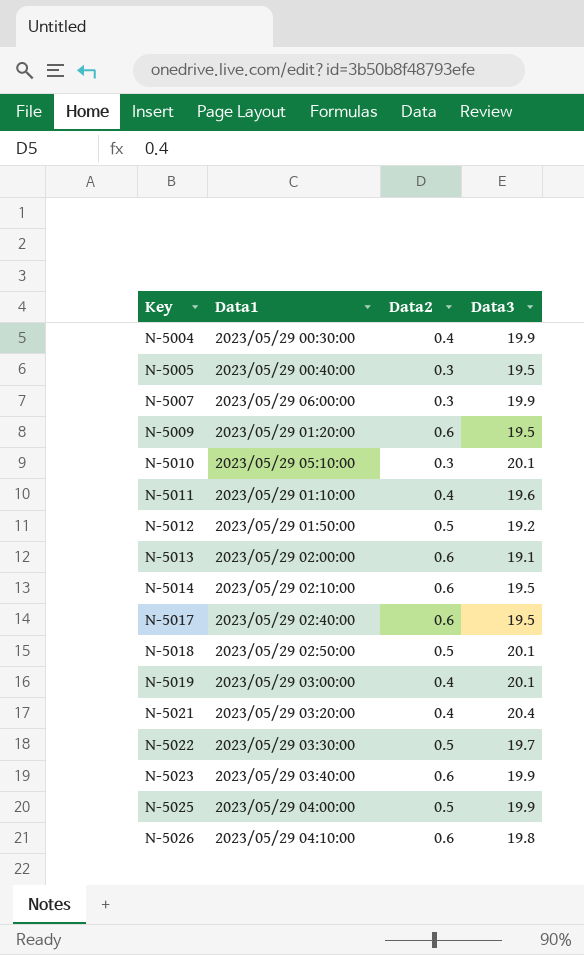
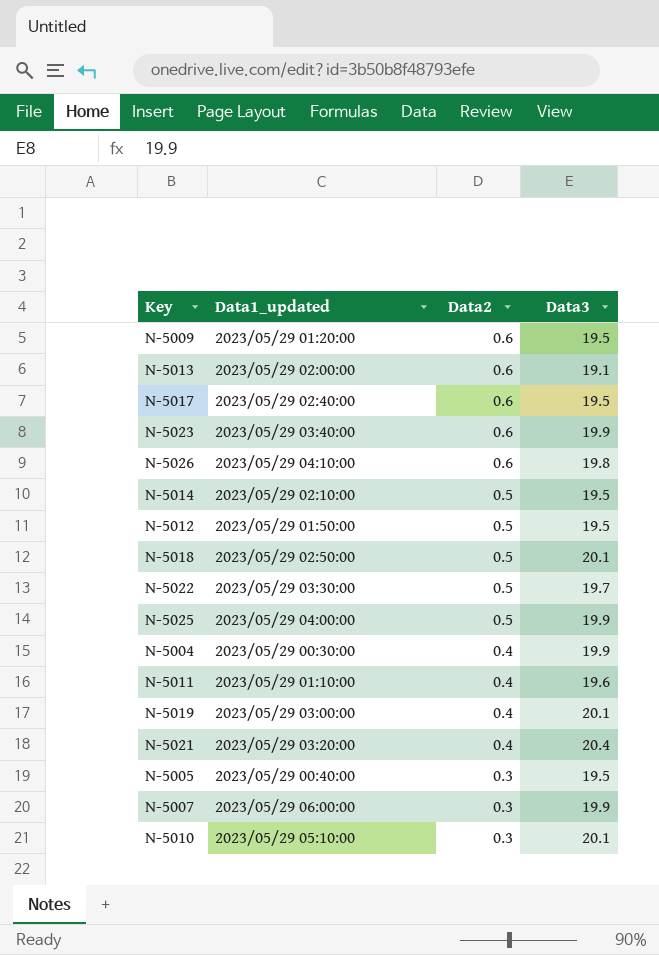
row order: Key ascending -> Data2 descending
column name: Data1 -> Data1_updated
N-5014 | Data2: 0.6 -> 0.5
N-5012 | Data3: 19.2 -> 19.5

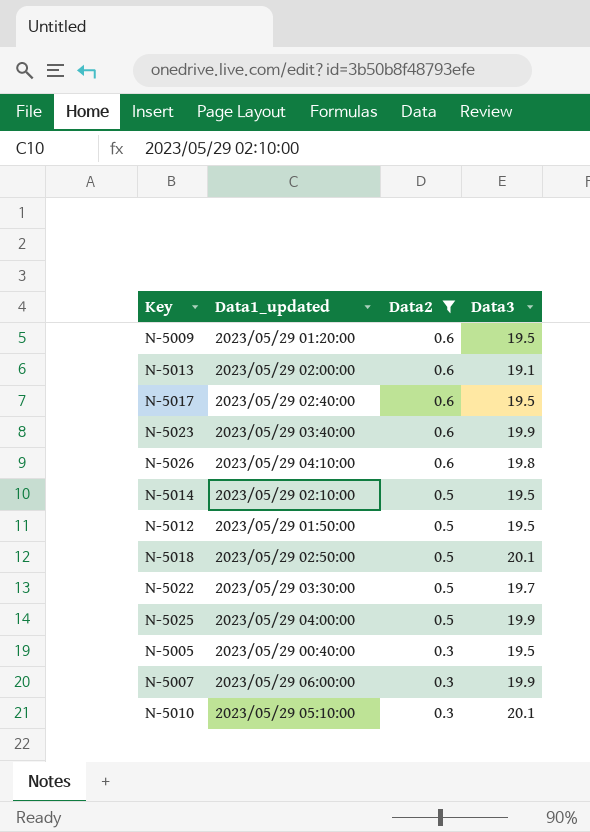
filter: none -> Data2 != 0.4

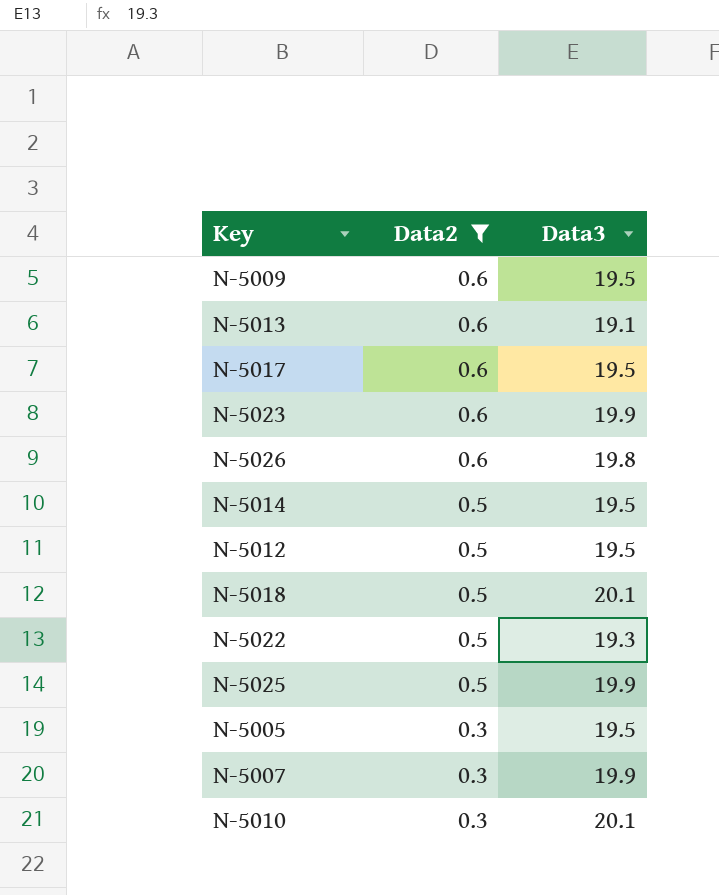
column Data1_updated | position: 2 -> none
N-5022 | Data3: 19.7 -> 19.3

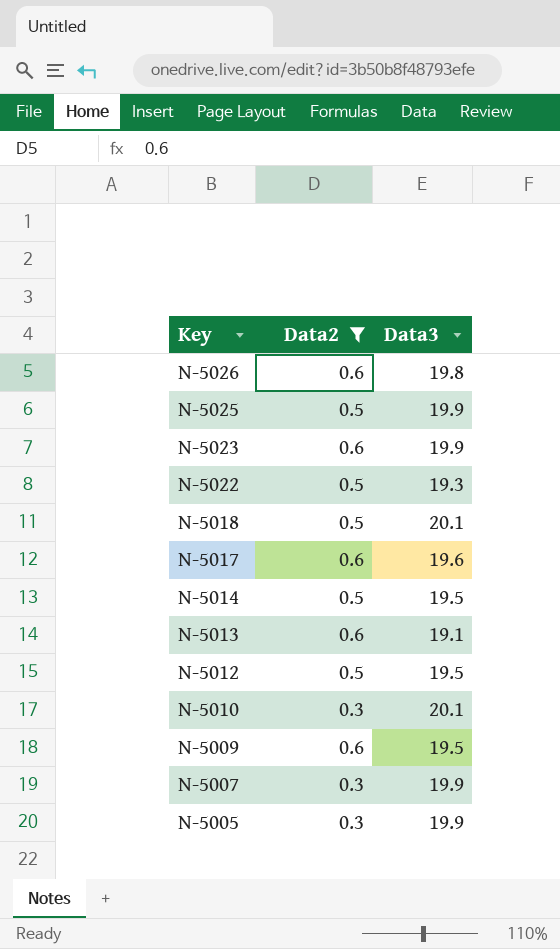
row order: Data2 descending -> Key descending
N-5017 | Data3: 19.5 -> 19.6
N-5005 | Data3: 19.5 -> 19.9

